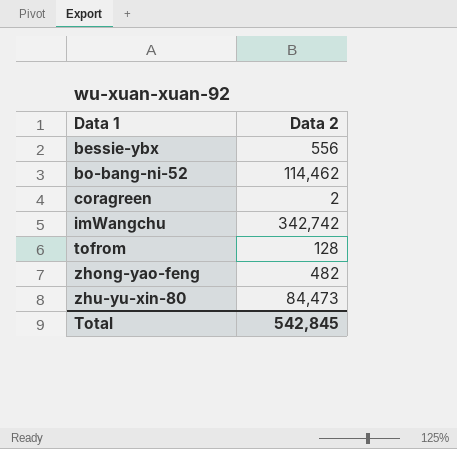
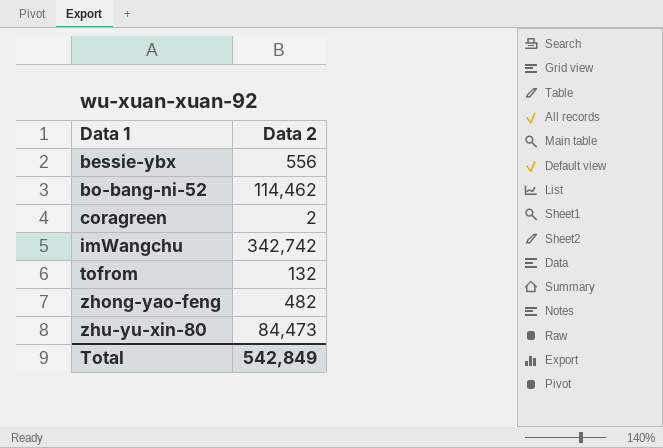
tofrom | Data 2: 128 -> 132
Total | Data 2: 542,845 -> 542,849

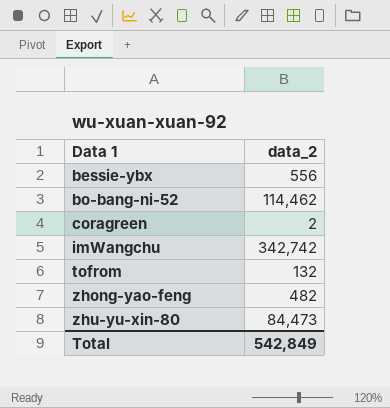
column name: Data 2 -> data_2

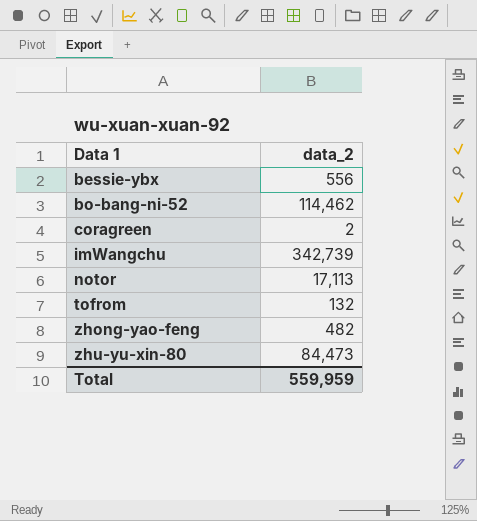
imWangchu | data_2: 342,742 -> 342,739
row notor: none -> 17,113
Total | data_2: 542,849 -> 559,959

